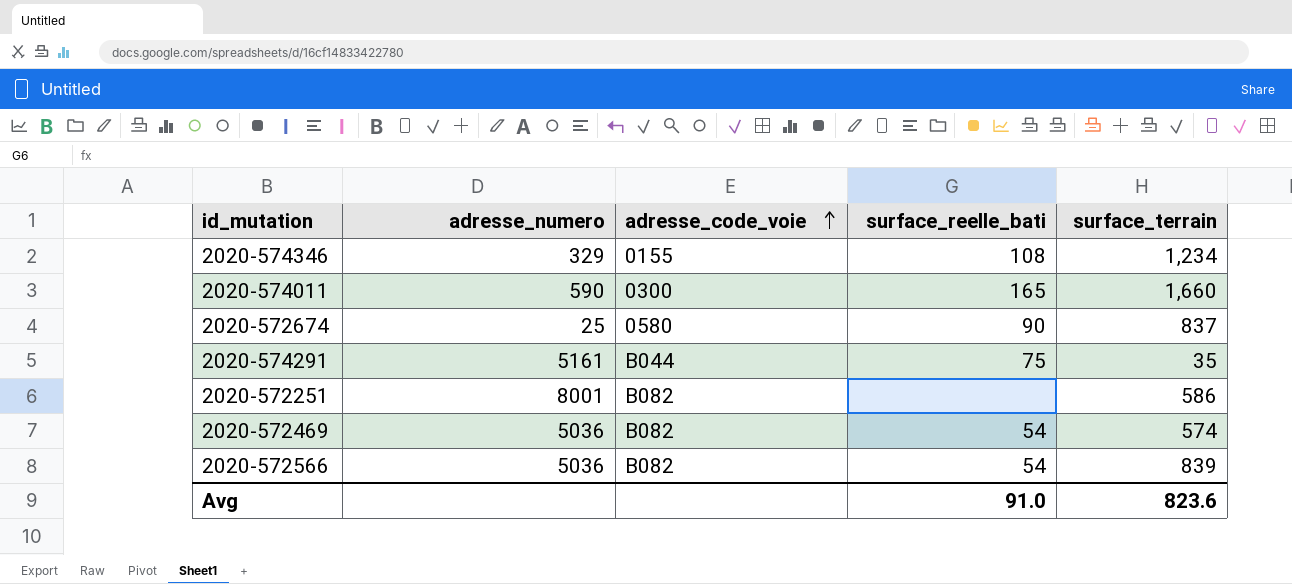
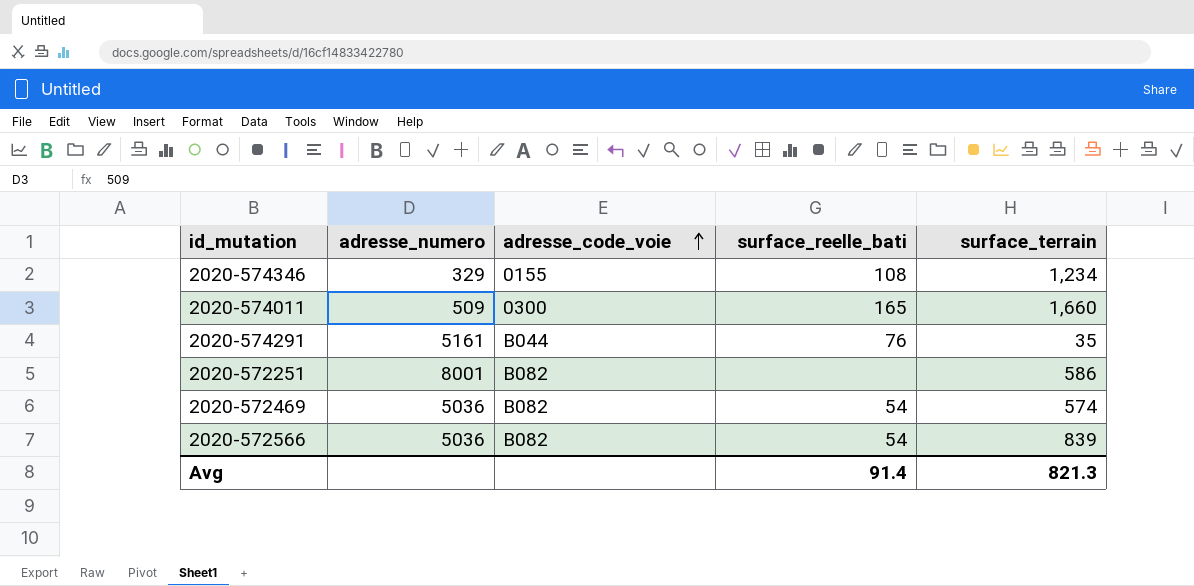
row 2020-572674: 25 | 0580 | 90 | 837 -> none
2020-574011 | adresse_numero: 590 -> 509
2020-574291 | surface_reelle_bati: 75 -> 76
Avg | surface_reelle_bati: 91.0 -> 91.4
Avg | surface_terrain: 823.6 -> 821.3

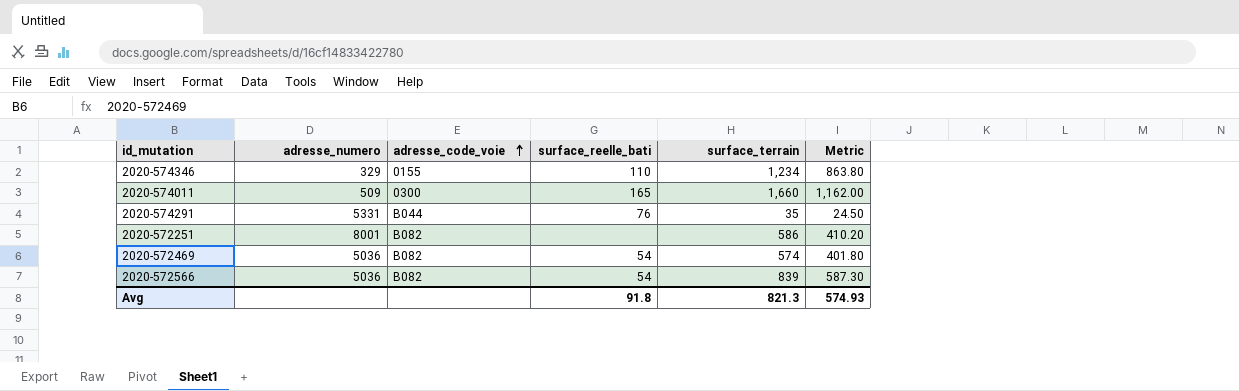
column Metric | formula: none -> [surface_terrain] * 0.7
2020-574346 | surface_reelle_bati: 108 -> 110
2020-574291 | adresse_numero: 5161 -> 5331
Avg | surface_reelle_bati: 91.4 -> 91.8

